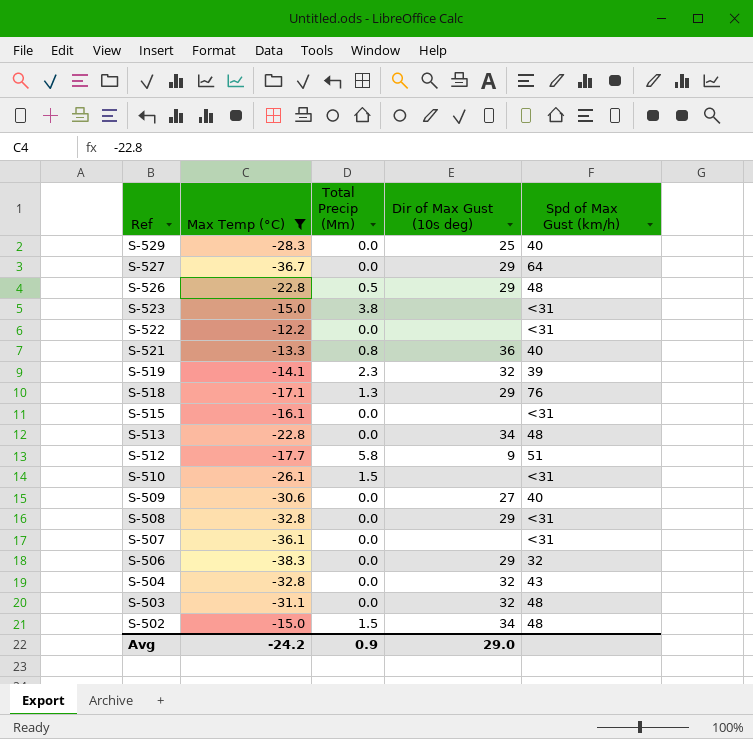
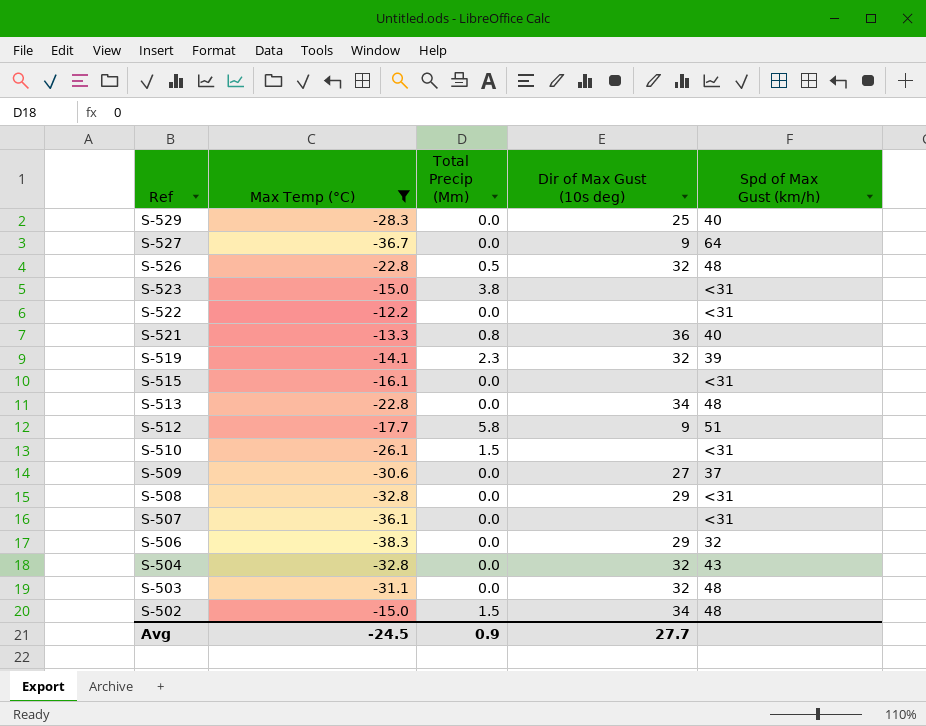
row S-518: -17.1 | 1.3 | 29 | 76 -> none
S-527 | Dir of Max Gust (10s deg): 29 -> 9
S-526 | Dir of Max Gust (10s deg): 29 -> 32
S-509 | Spd of Max Gust (km/h): 40 -> 37
Avg | Max Temp (°C): -24.2 -> -24.5
Avg | Dir of Max Gust (10s deg): 29.0 -> 27.7

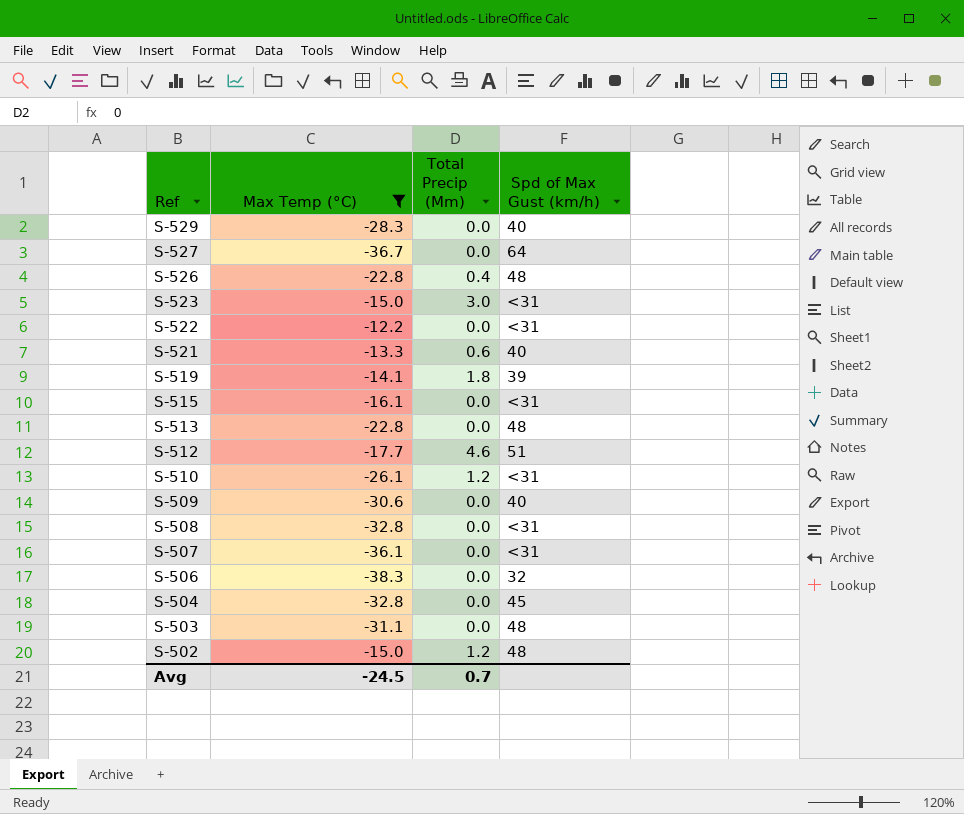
column Dir of Max Gust (10s deg) | position: 4 -> none
S-526 | Total Precip (Mm): 0.5 -> 0.4
S-523 | Total Precip (Mm): 3.8 -> 3.0
S-521 | Total Precip (Mm): 0.8 -> 0.6
S-519 | Total Precip (Mm): 2.3 -> 1.8
S-512 | Total Precip (Mm): 5.8 -> 4.6
S-510 | Total Precip (Mm): 1.5 -> 1.2
S-509 | Spd of Max Gust (km/h): 37 -> 40
S-504 | Spd of Max Gust (km/h): 43 -> 45
S-502 | Total Precip (Mm): 1.5 -> 1.2
Avg | Total Precip (Mm): 0.9 -> 0.7

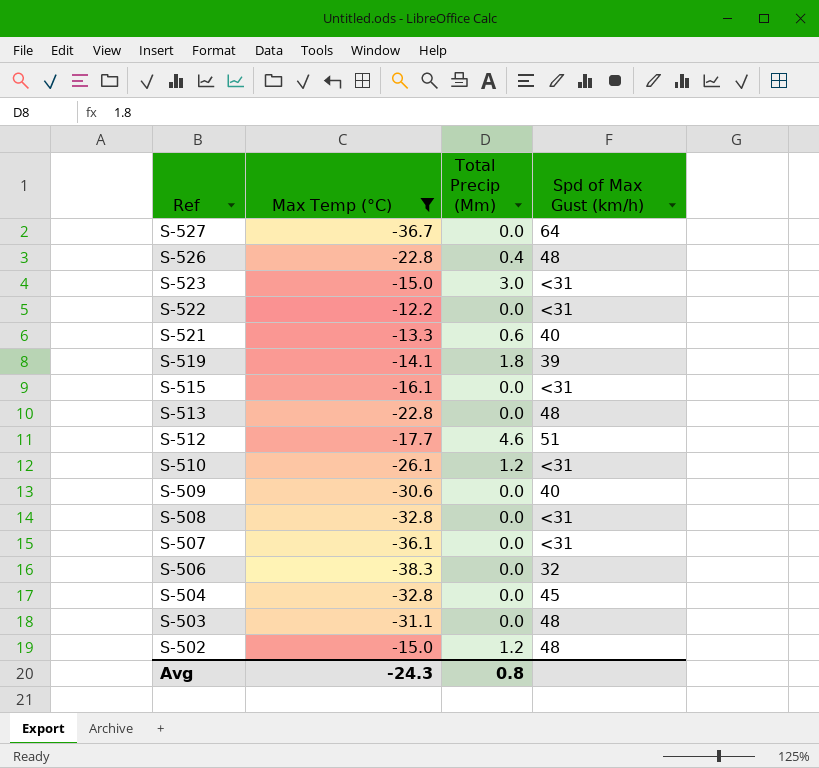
row S-529: -28.3 | 0.0 | 40 -> none
Avg | Max Temp (°C): -24.5 -> -24.3
Avg | Total Precip (Mm): 0.7 -> 0.8

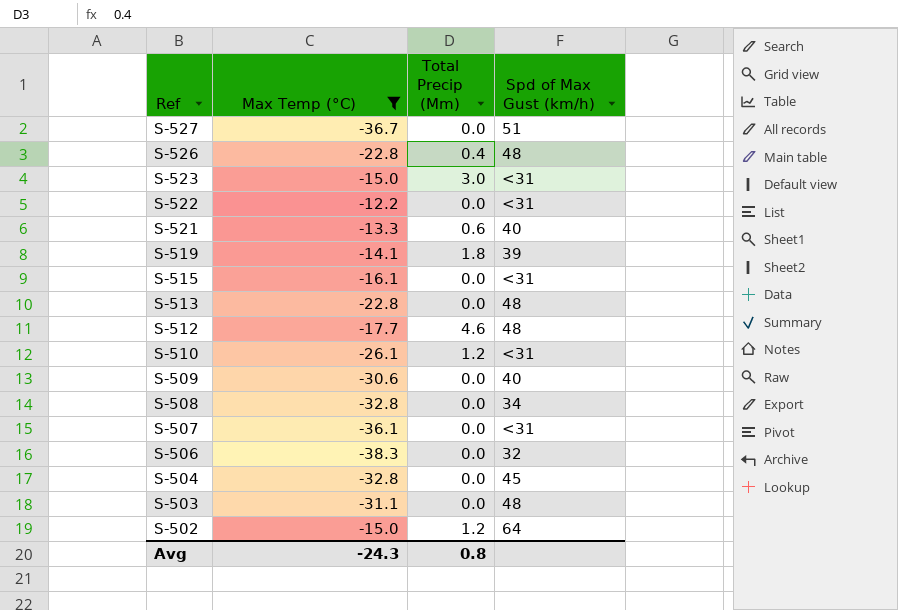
S-527 | Spd of Max Gust (km/h): 64 -> 51
S-512 | Spd of Max Gust (km/h): 51 -> 48
S-508 | Spd of Max Gust (km/h): <31 -> 34
S-502 | Spd of Max Gust (km/h): 48 -> 64

